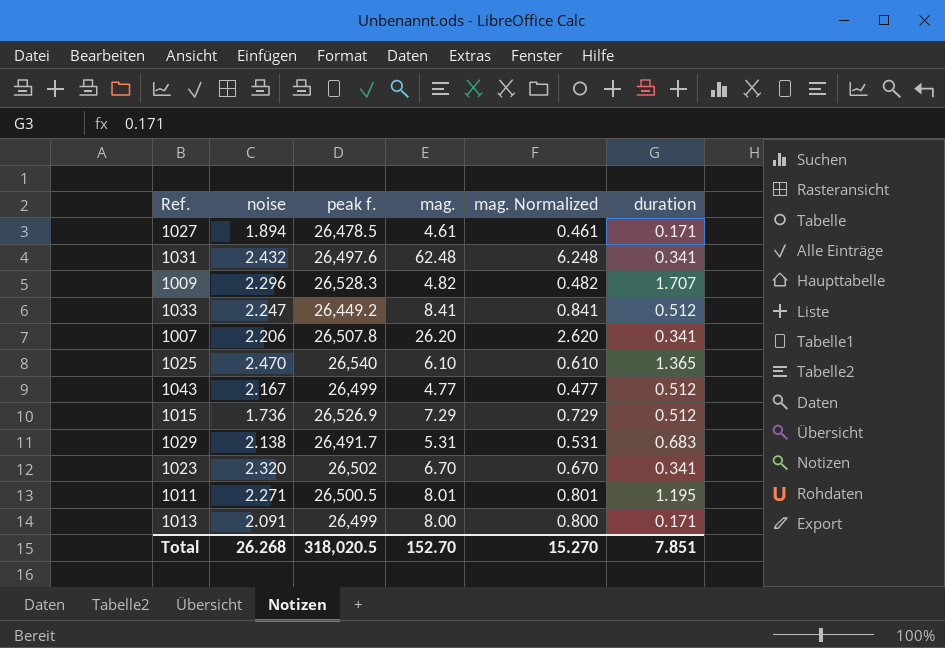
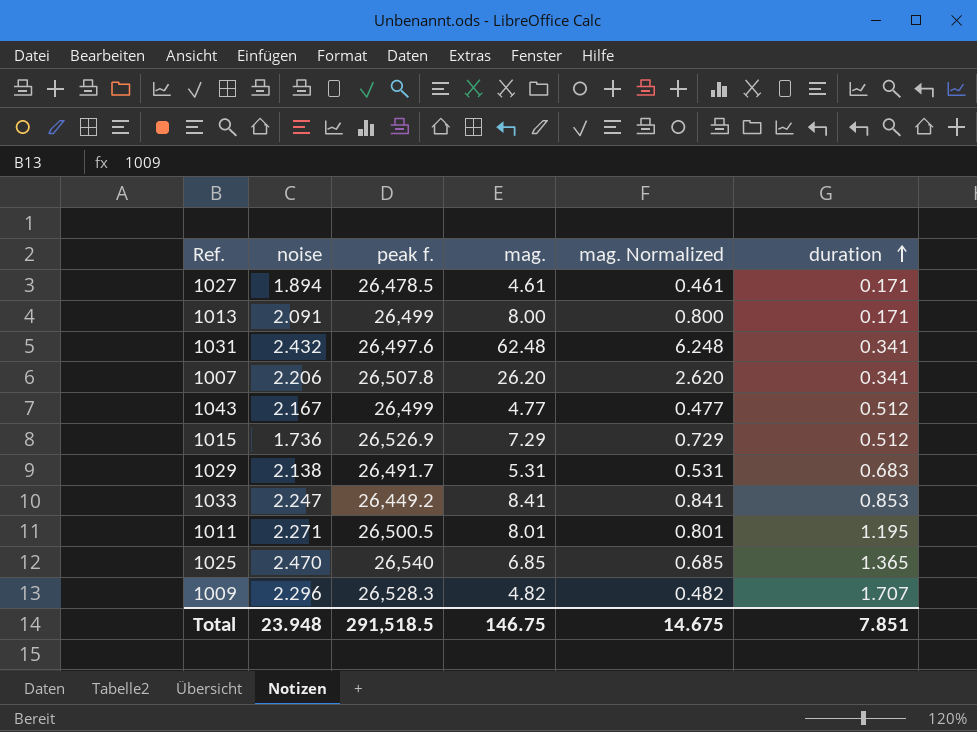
row order: none -> duration ascending
row 1023: 2.320 | 26,502 | 6.70 | 0.670 | 0.341 -> none
1033 | duration: 0.512 -> 0.853
1025 | mag.: 6.10 -> 6.85
1025 | mag. Normalized: 0.610 -> 0.685
Total | noise: 26.268 -> 23.948
Total | peak f.: 318,020.5 -> 291,518.5
Total | mag.: 152.70 -> 146.75
Total | mag. Normalized: 15.270 -> 14.675

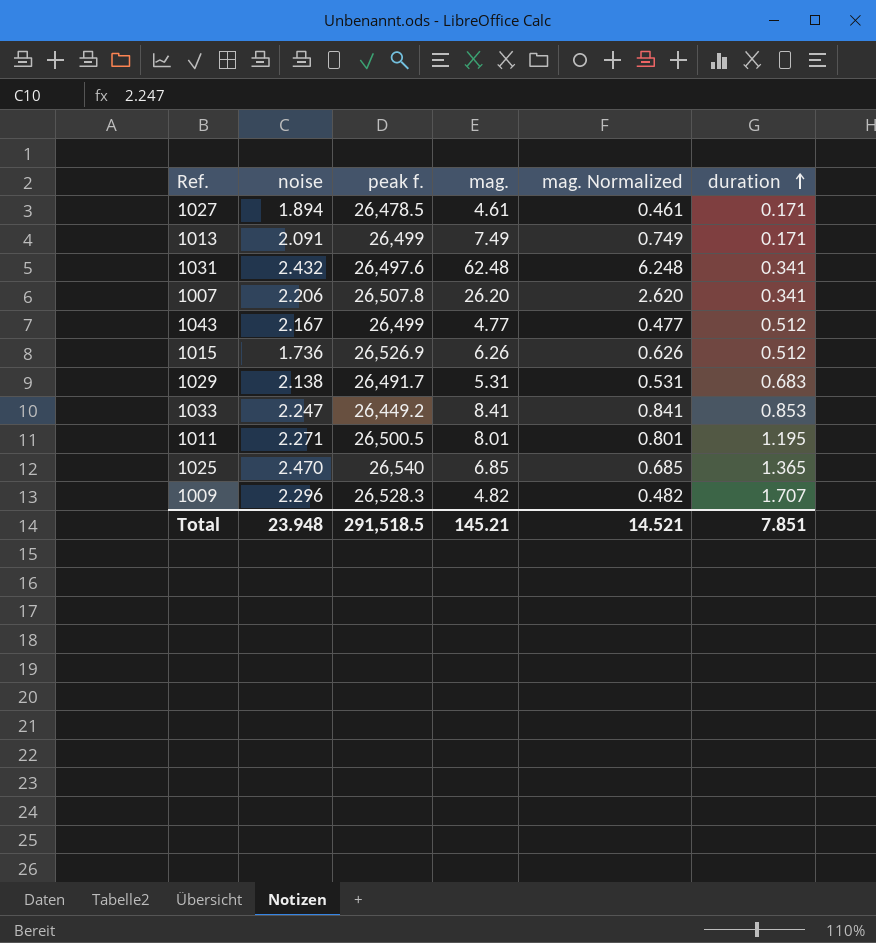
1013 | mag.: 8.00 -> 7.49
1013 | mag. Normalized: 0.800 -> 0.749
1015 | mag.: 7.29 -> 6.26
1015 | mag. Normalized: 0.729 -> 0.626
Total | mag.: 146.75 -> 145.21
Total | mag. Normalized: 14.675 -> 14.521

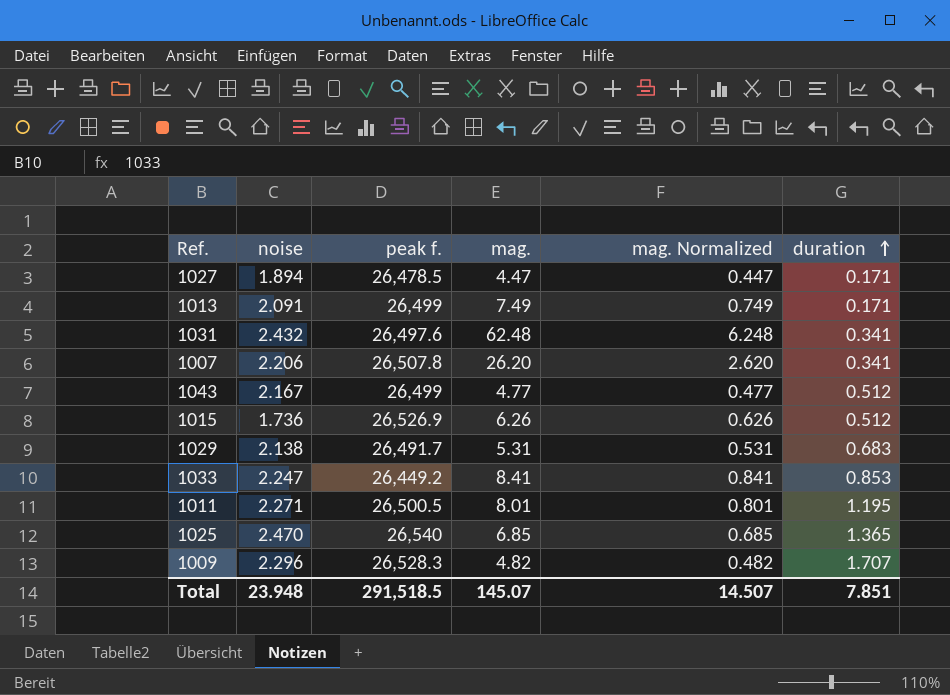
1027 | mag.: 4.61 -> 4.47
1027 | mag. Normalized: 0.461 -> 0.447
Total | mag.: 145.21 -> 145.07
Total | mag. Normalized: 14.521 -> 14.507

